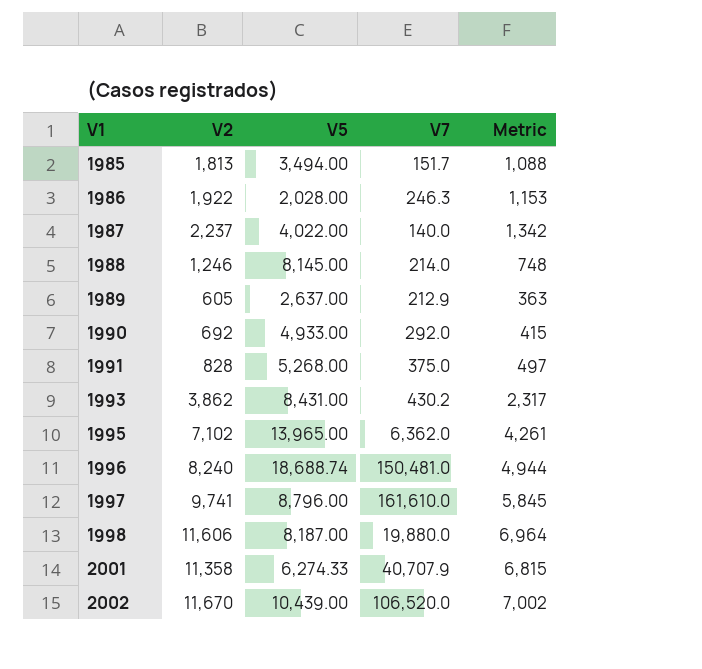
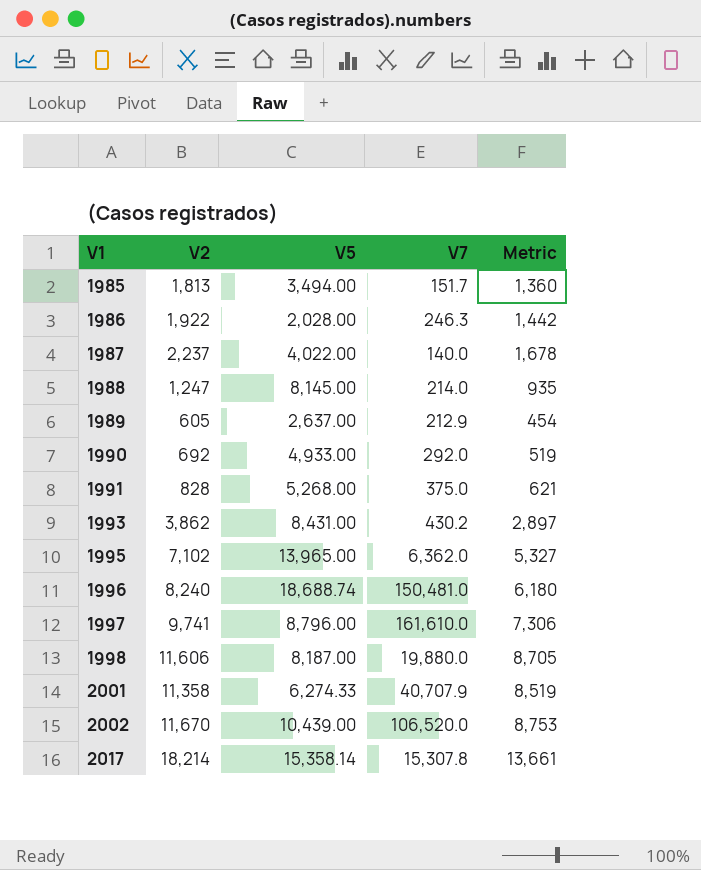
column Metric | formula: [V2] * 0.6 -> [V2] * 0.75
1988 | V2: 1,246 -> 1,247
row 2017: none -> 18,214 | 15,358.14 | 15,307.8 | 13,661

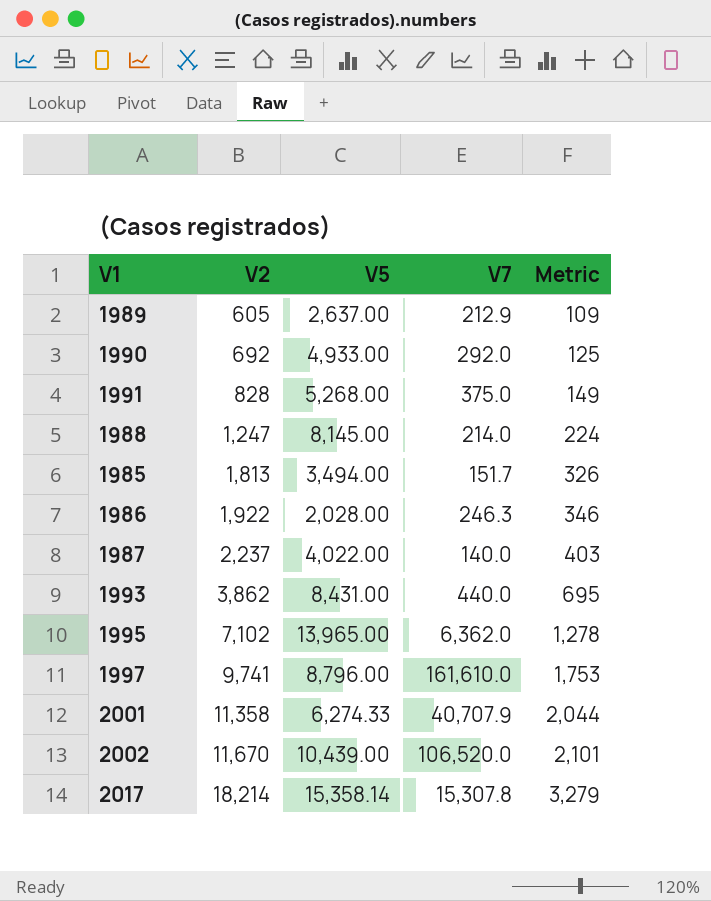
row order: V1 ascending -> V2 ascending
column Metric | formula: [V2] * 0.75 -> [V2] * 0.18
row 1996: 8,240 | 18,688.74 | 150,481.0 | 6,180 -> none
row 1998: 11,606 | 8,187.00 | 19,880.0 | 8,705 -> none
1993 | V7: 430.2 -> 440.0

